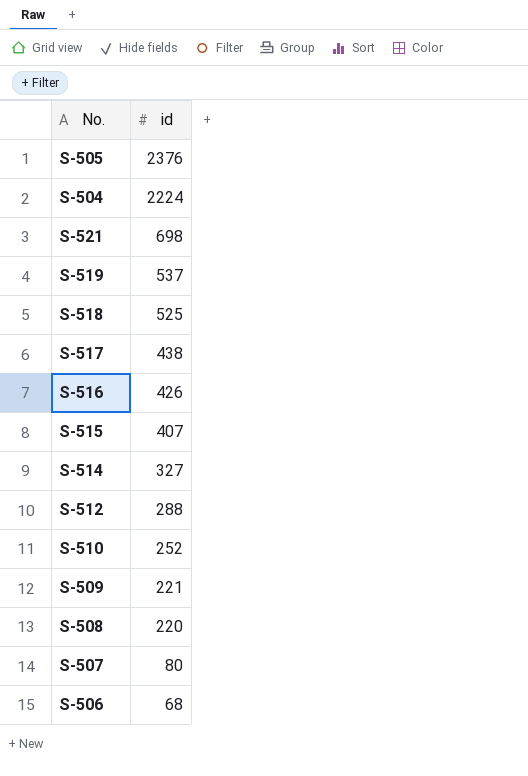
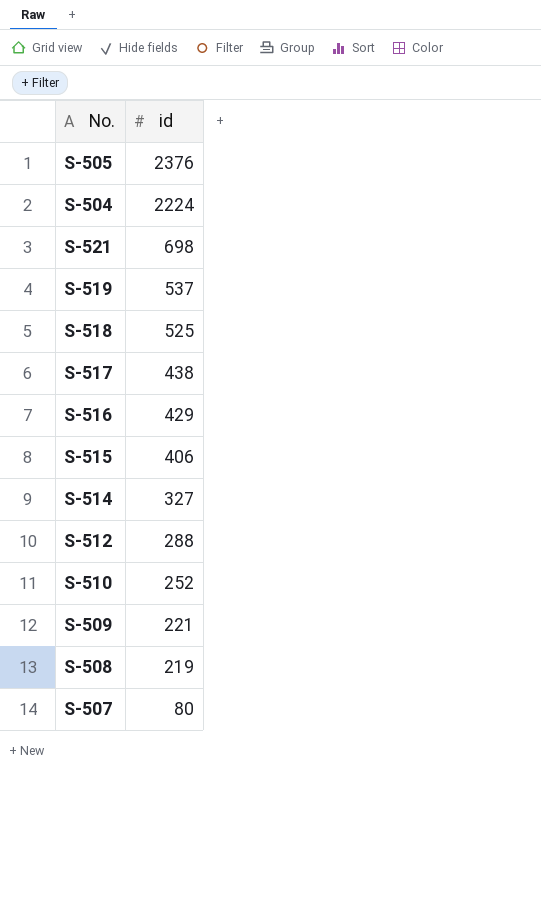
row S-506: 68 -> none
S-516 | id: 426 -> 429
S-515 | id: 407 -> 406
S-508 | id: 220 -> 219

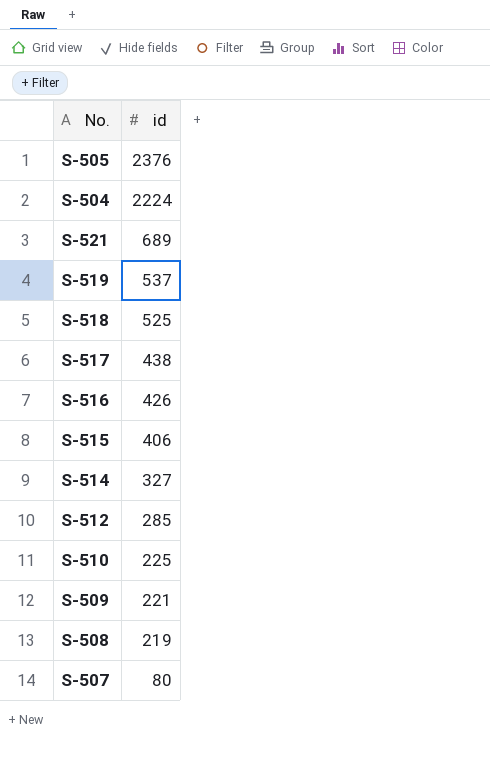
S-521 | id: 698 -> 689
S-516 | id: 429 -> 426
S-512 | id: 288 -> 285
S-510 | id: 252 -> 225

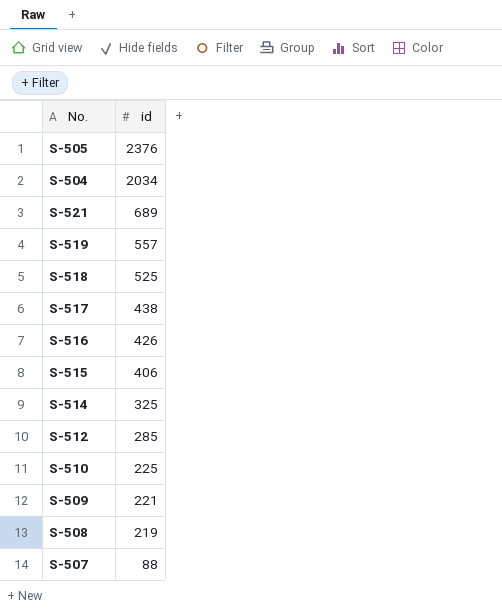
S-504 | id: 2224 -> 2034
S-519 | id: 537 -> 557
S-514 | id: 327 -> 325
S-507 | id: 80 -> 88

